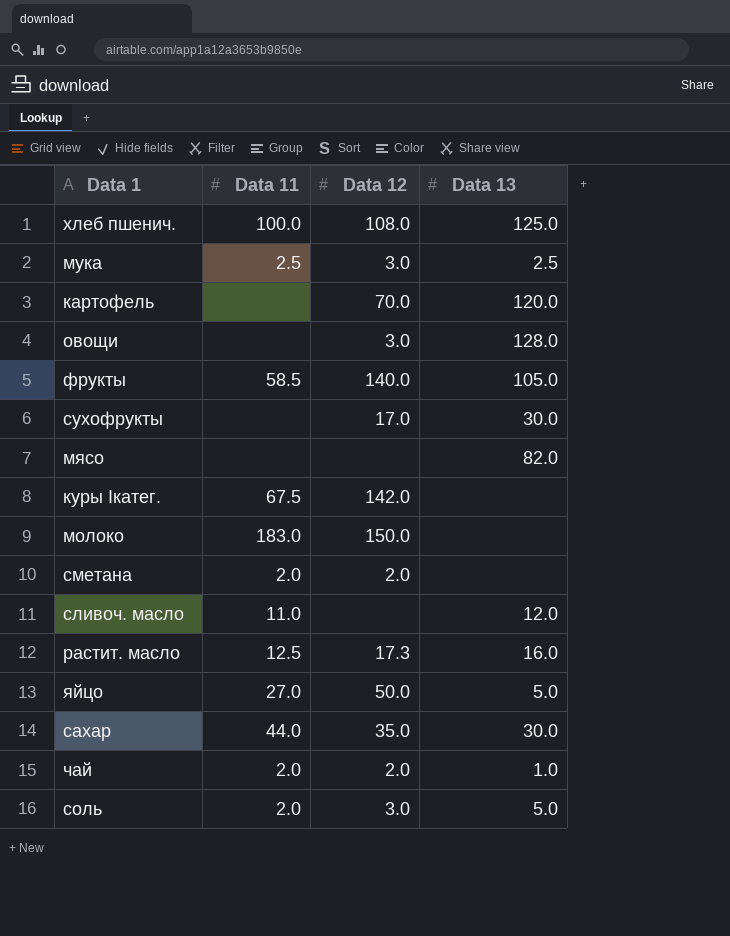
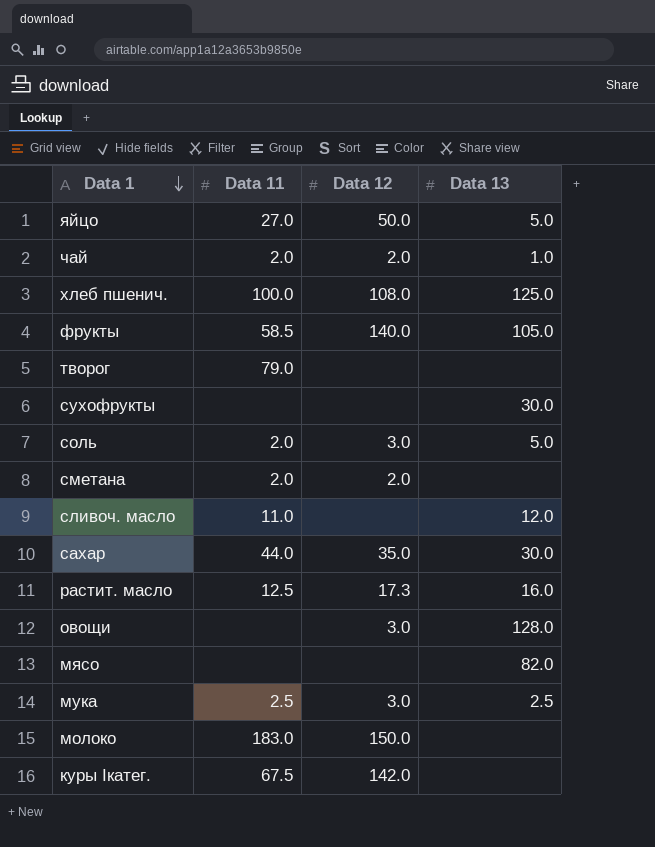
row order: none -> Data 1 descending
row картофель: none | 70.0 | 120.0 -> none
row творог: none -> 79.0 | none | none
сухофрукты | Data 12: 17.0 -> none

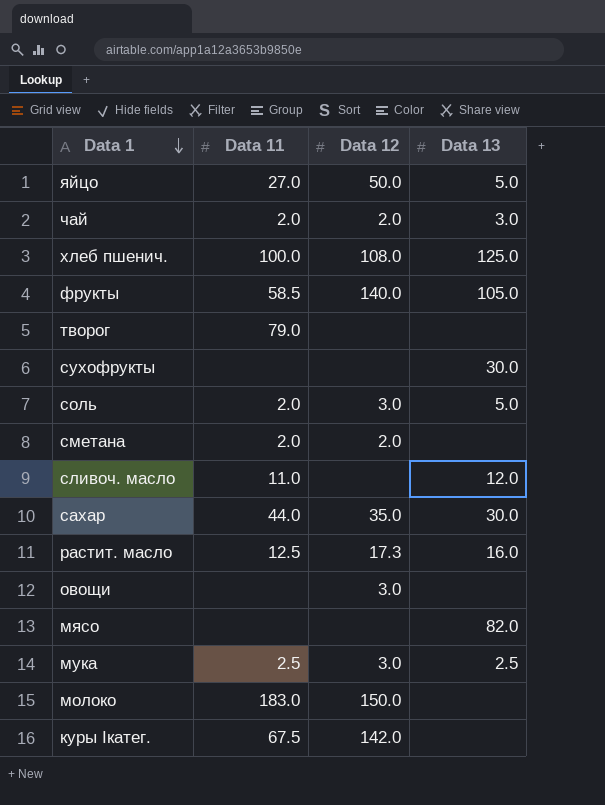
чай | Data 13: 1.0 -> 3.0
овощи | Data 13: 128.0 -> none

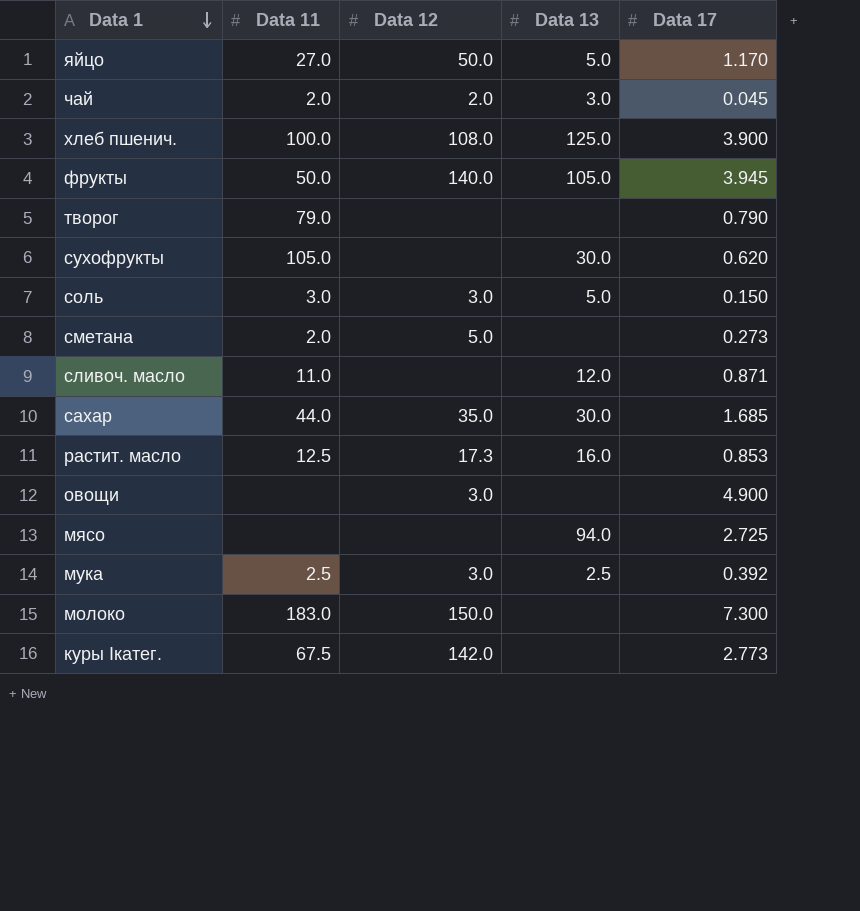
column Data 17 | position: none -> 5
фрукты | Data 11: 58.5 -> 50.0
сухофрукты | Data 11: none -> 105.0
соль | Data 11: 2.0 -> 3.0
сметана | Data 12: 2.0 -> 5.0
мясо | Data 13: 82.0 -> 94.0

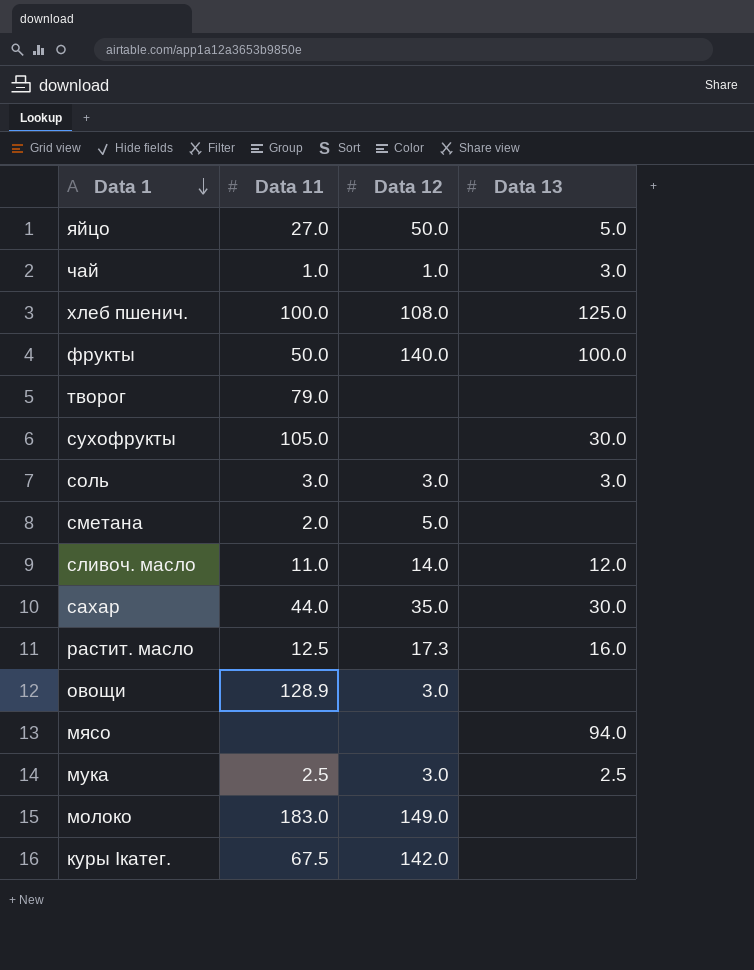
column Data 17 | position: 5 -> none
чай | Data 11: 2.0 -> 1.0
чай | Data 12: 2.0 -> 1.0
фрукты | Data 13: 105.0 -> 100.0
соль | Data 13: 5.0 -> 3.0
сливоч. масло | Data 12: none -> 14.0
овощи | Data 11: none -> 128.9
молоко | Data 12: 150.0 -> 149.0

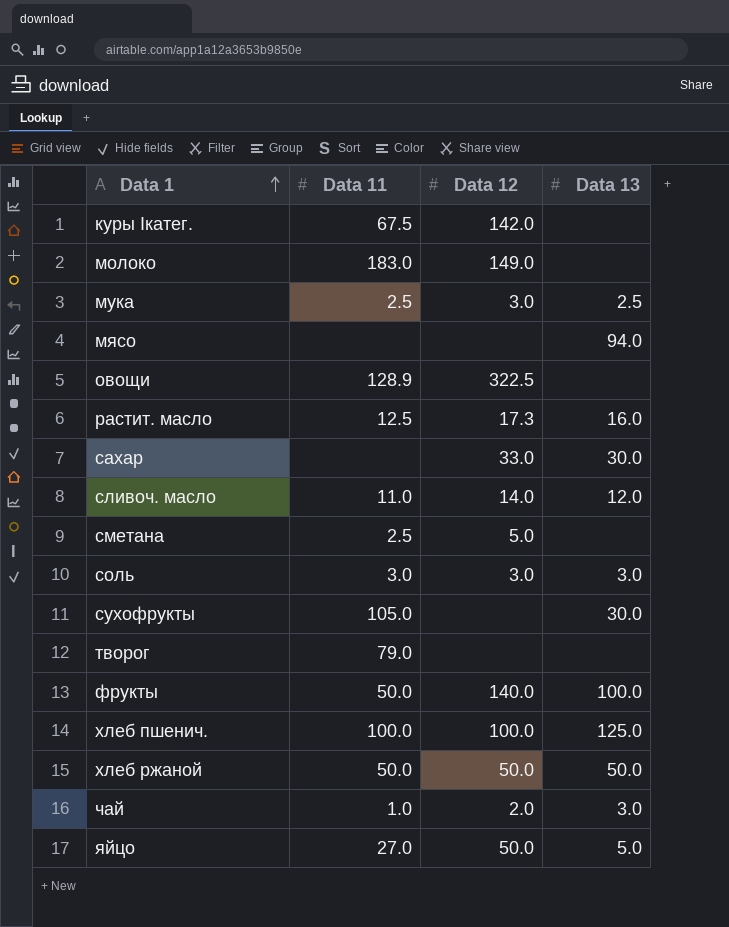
row order: Data 1 descending -> Data 1 ascending
овощи | Data 12: 3.0 -> 322.5
сахар | Data 11: 44.0 -> none
сахар | Data 12: 35.0 -> 33.0
сметана | Data 11: 2.0 -> 2.5
хлеб пшенич. | Data 12: 108.0 -> 100.0
row хлеб ржаной: none -> 50.0 | 50.0 | 50.0
чай | Data 12: 1.0 -> 2.0

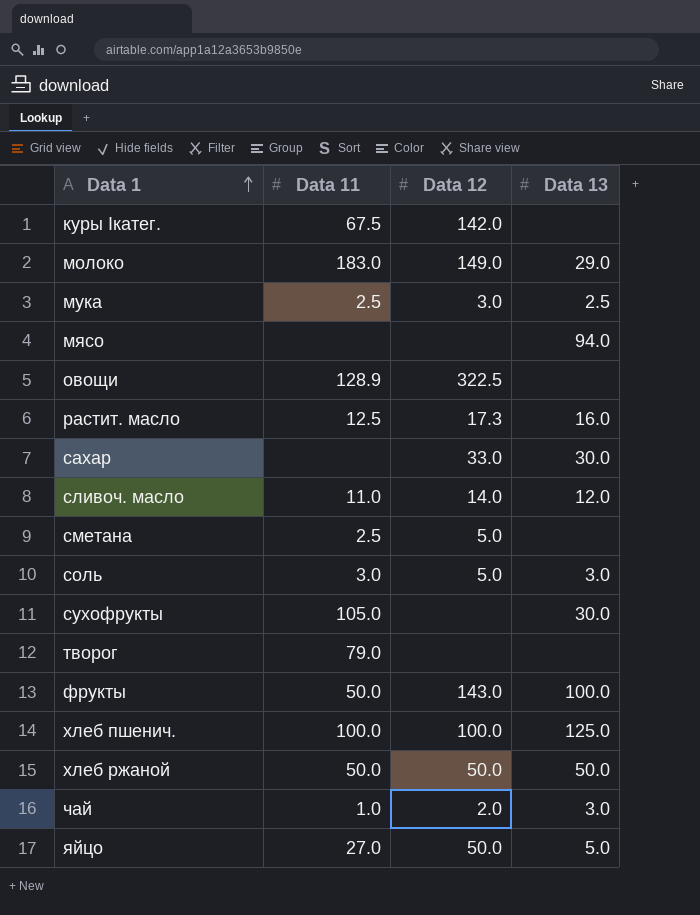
молоко | Data 13: none -> 29.0
соль | Data 12: 3.0 -> 5.0
фрукты | Data 12: 140.0 -> 143.0

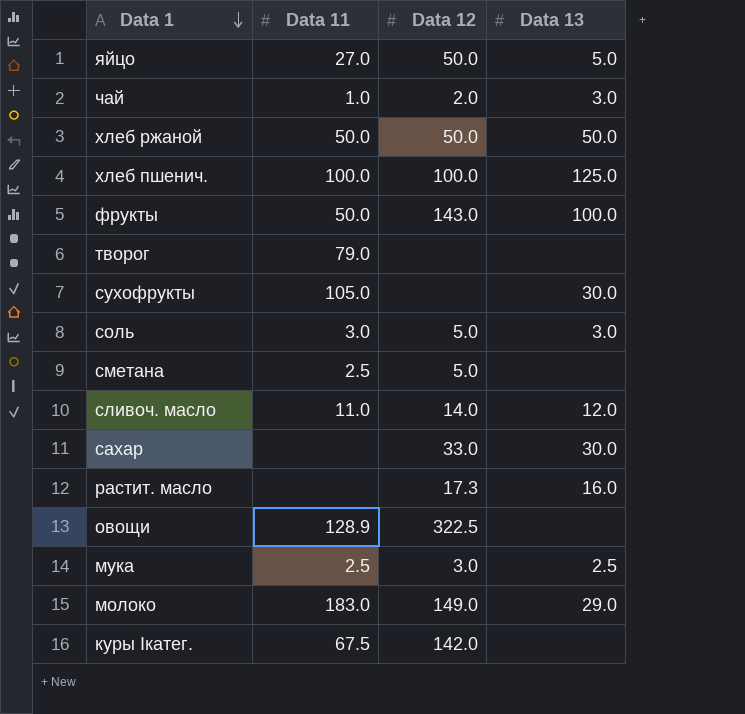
row order: Data 1 ascending -> Data 1 descending
row мясо: none | none | 94.0 -> none
растит. масло | Data 11: 12.5 -> none

